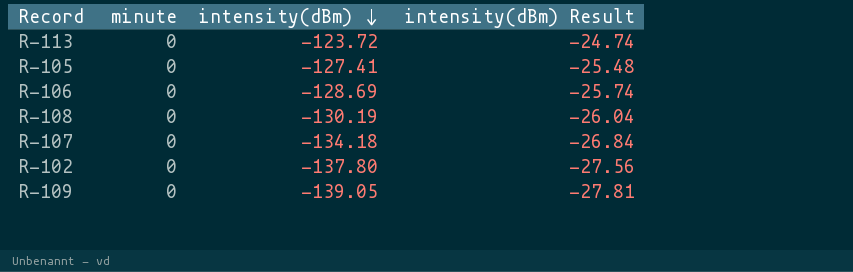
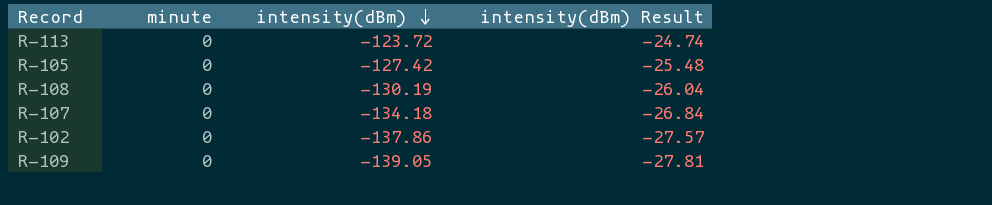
row R-106: 0 | -128.69 | -25.74 -> none
R-105 | intensity(dBm): -127.41 -> -127.42
R-102 | intensity(dBm): -137.80 -> -137.86
R-102 | intensity(dBm) Result: -27.56 -> -27.57

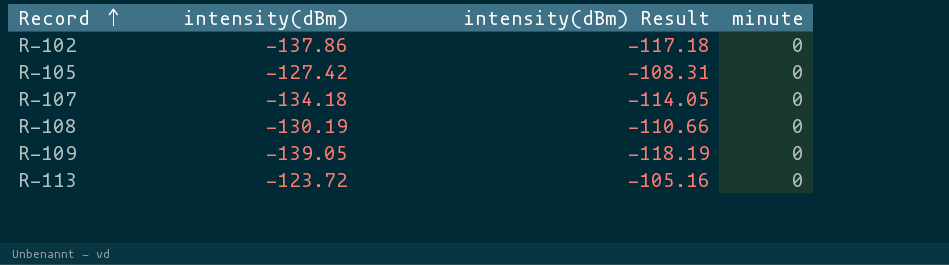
row order: intensity(dBm) descending -> Record ascending
column intensity(dBm) Result | formula: [intensity(dBm)] * 0.2 -> [intensity(dBm)] * 0.85
column minute | position: 2 -> 4

